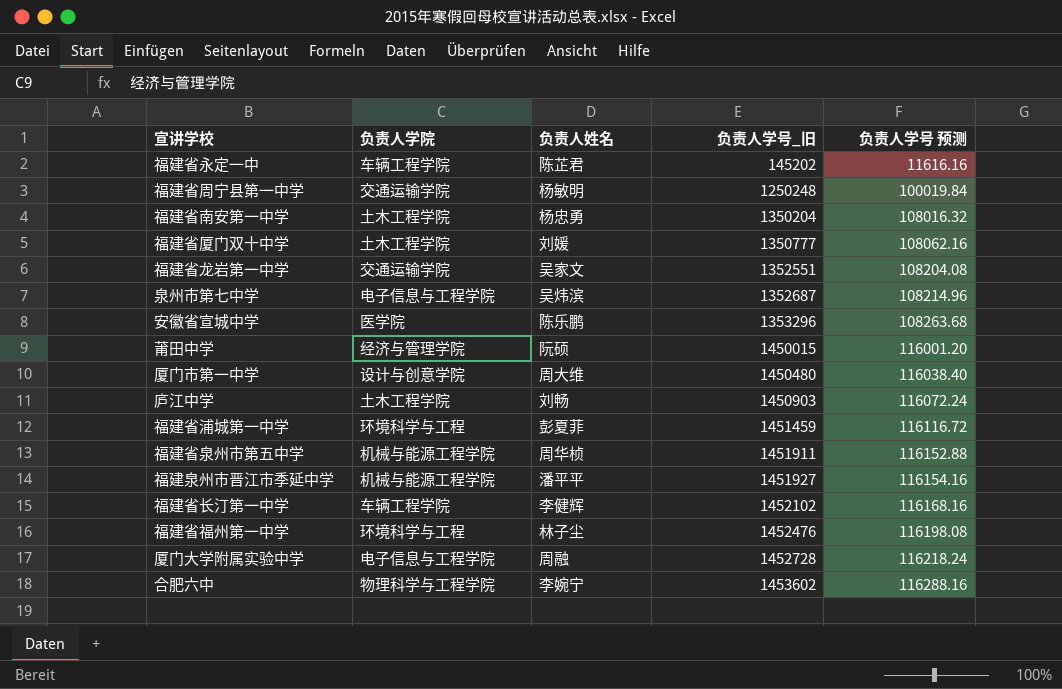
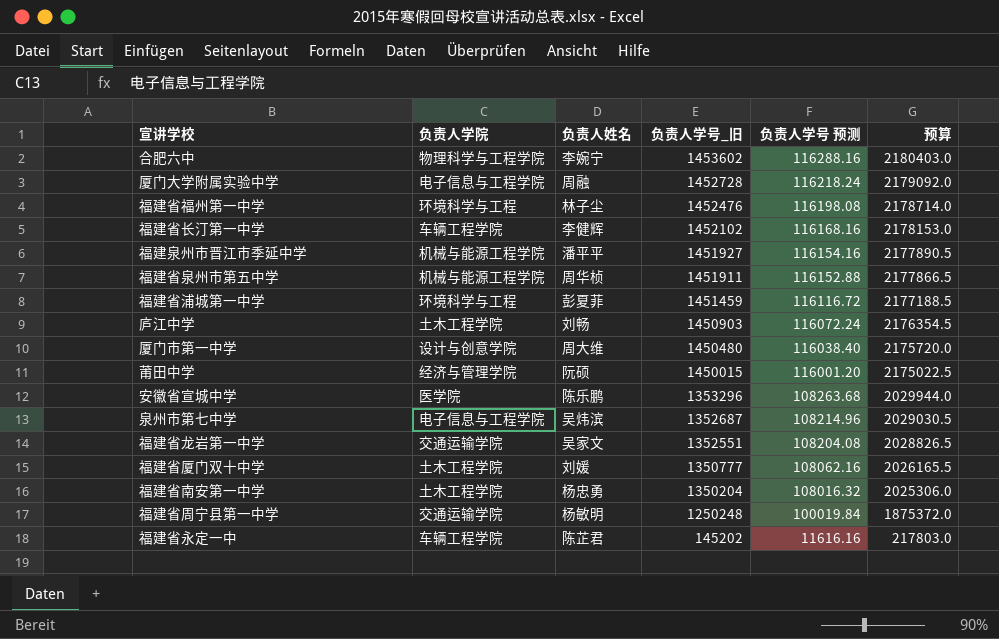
row order: 负责人学号_旧 ascending -> 负责人学号_旧 descending
column 预算 | formula: none -> [负责人学号_旧] * 1.5

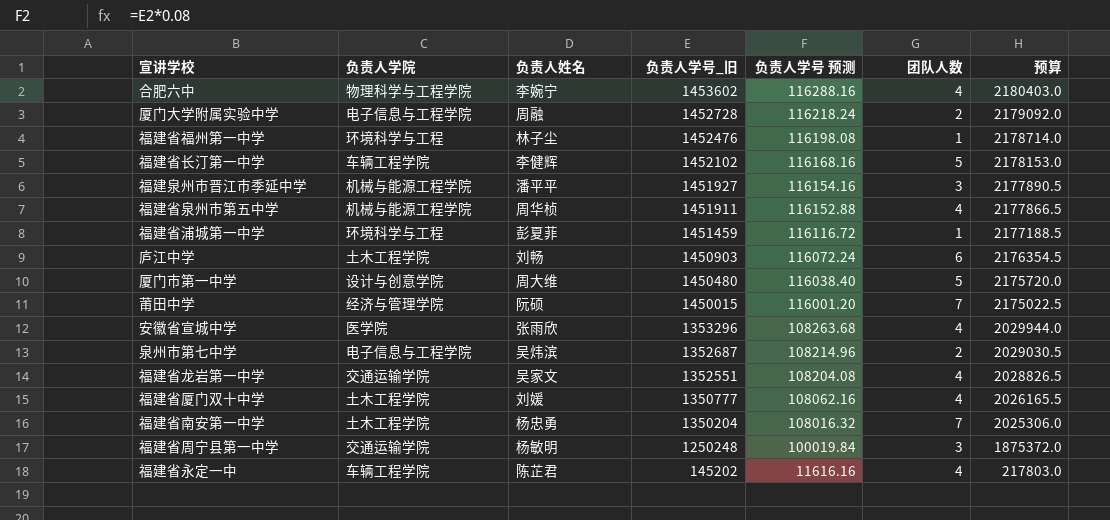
column 团队人数 | position: none -> 6
安徽省宣城中学 | 负责人姓名: 陈乐鹏 -> 张雨欣

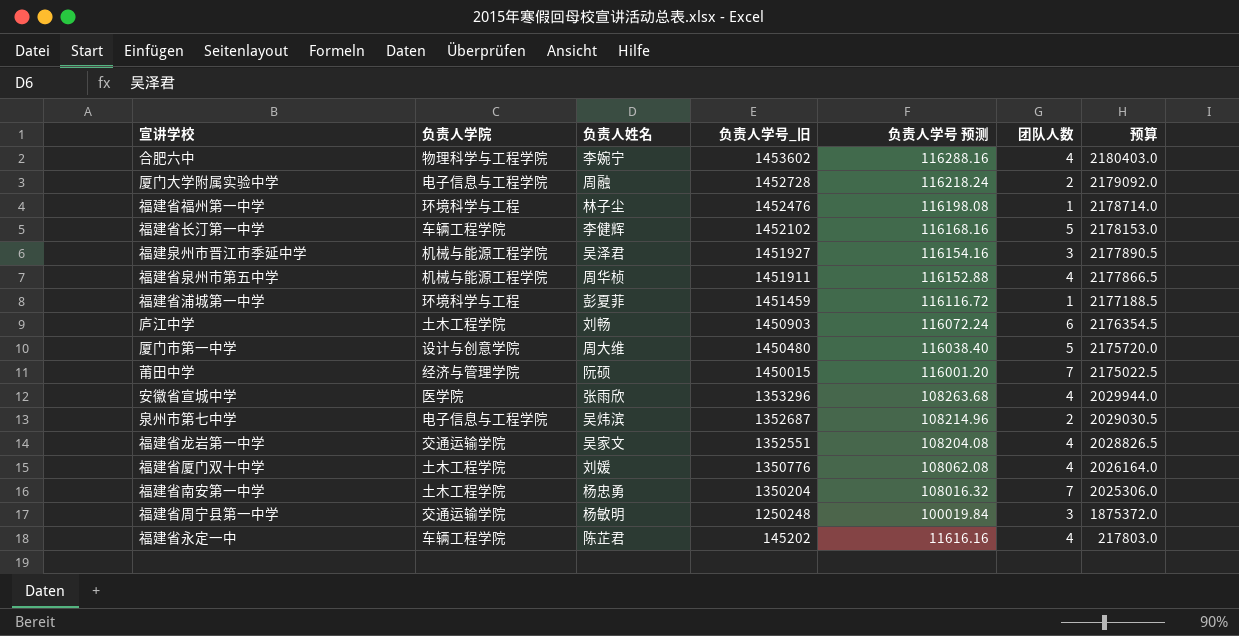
福建泉州市晋江市季延中学 | 负责人姓名: 潘平平 -> 吴泽君
福建省厦门双十中学 | 负责人学号_旧: 1350777 -> 1350776
福建省厦门双十中学 | 负责人学号 预测: 108062.16 -> 108062.08
福建省厦门双十中学 | 预算: 2026165.5 -> 2026164.0

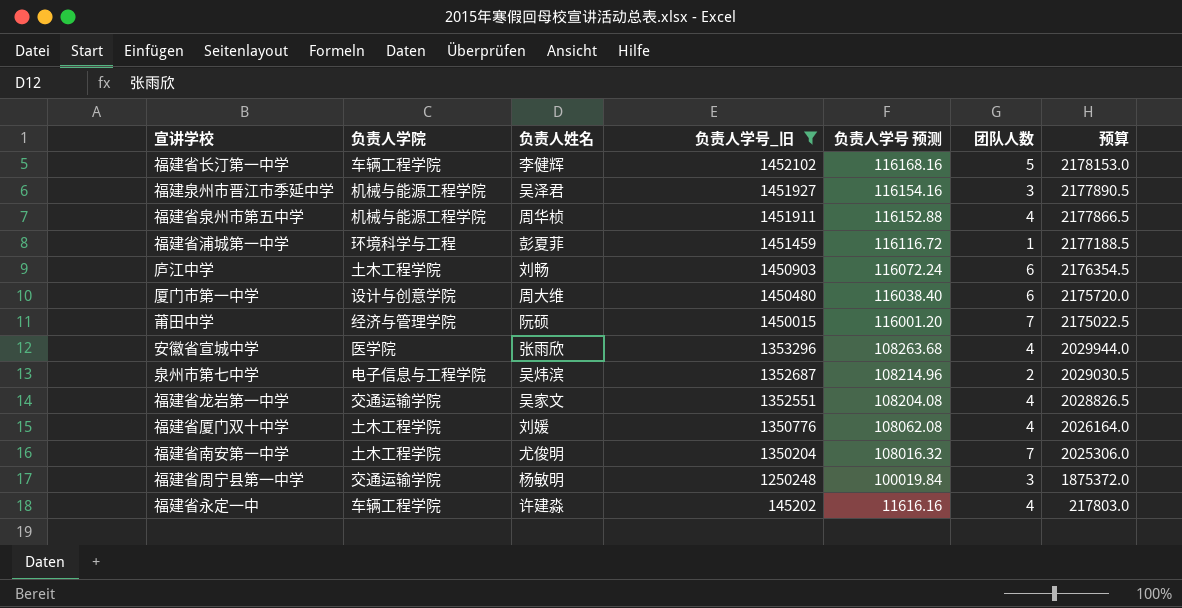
filter: none -> 负责人学号_旧 <= 1452102
厦门市第一中学 | 团队人数: 5 -> 6
福建省南安第一中学 | 负责人姓名: 杨忠勇 -> 尤俊明
福建省永定一中 | 负责人姓名: 陈芷君 -> 许建淼

